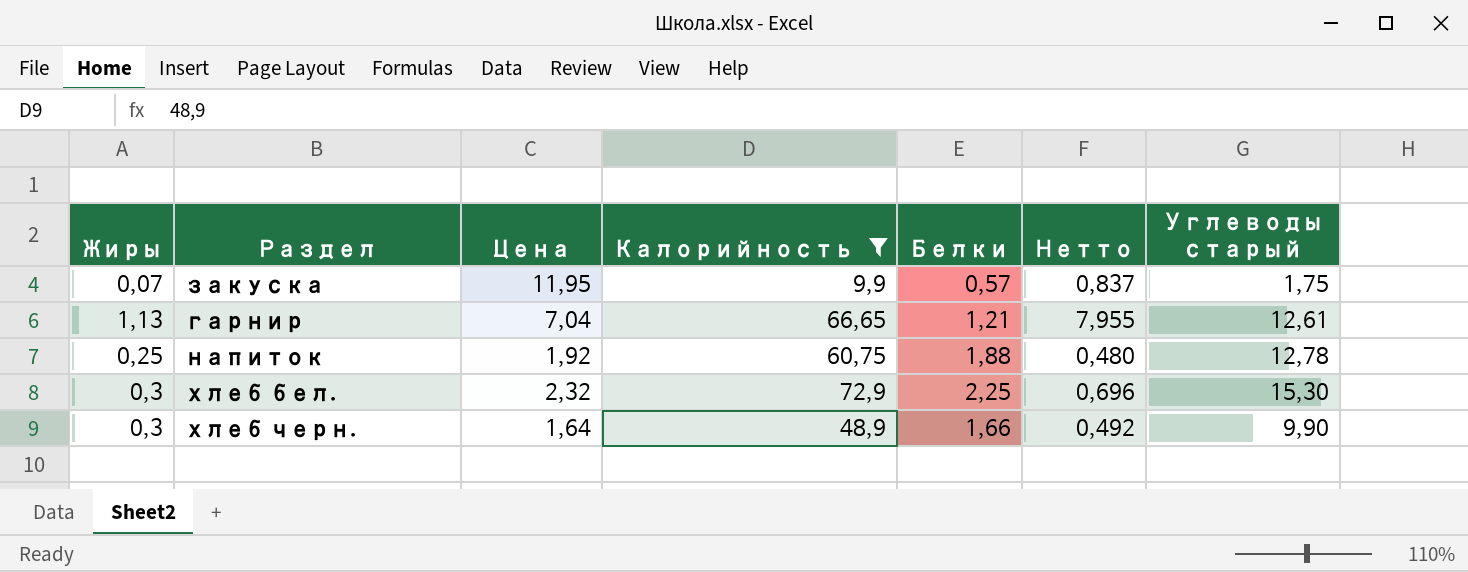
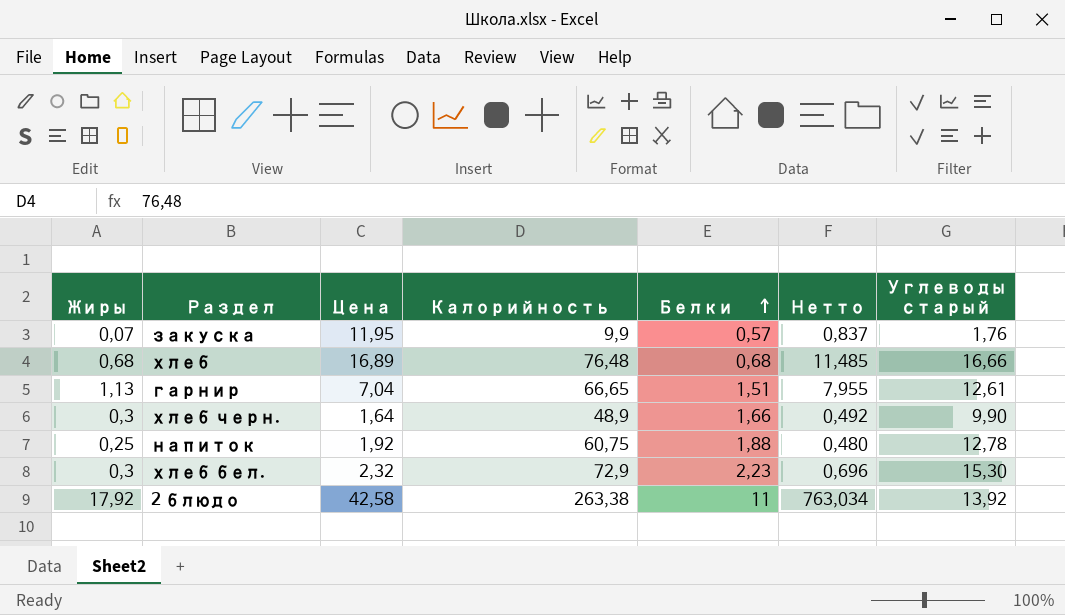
filter: Калорийность <= 72,9 -> none
row order: none -> Белки ascending
закуска | Углеводы старый: 1,75 -> 1,76
гарнир | Белки: 1,21 -> 1,51
хлеб бел. | Белки: 2,25 -> 2,23

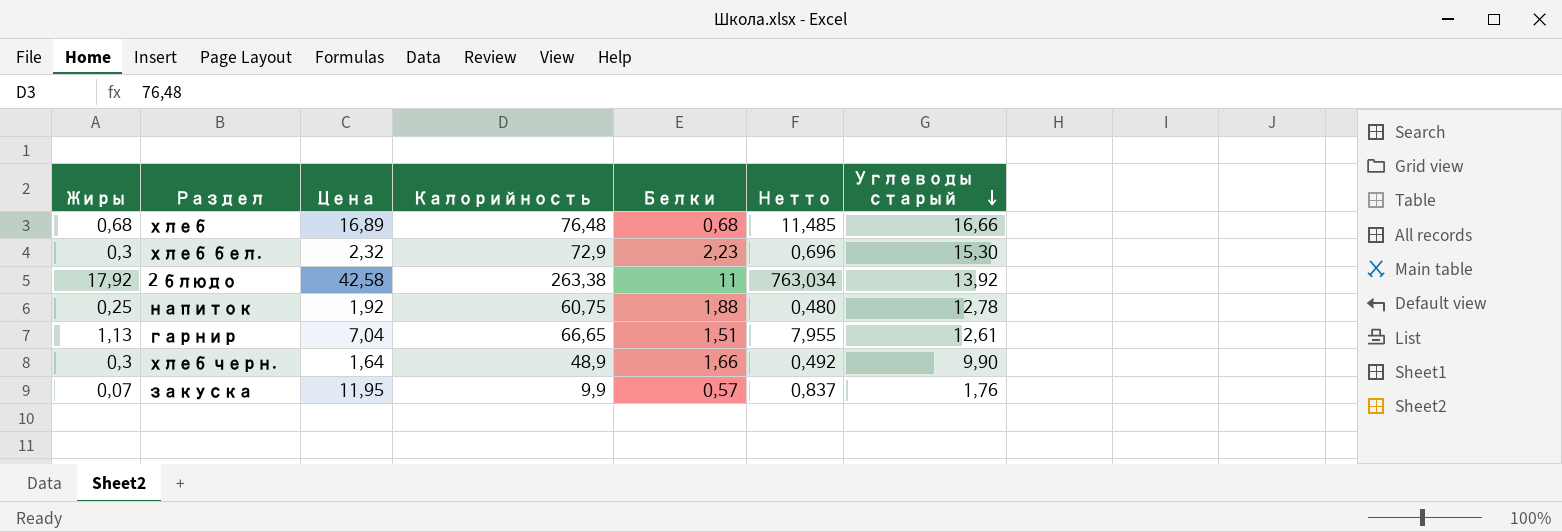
row order: Белки ascending -> Углеводы старый descending

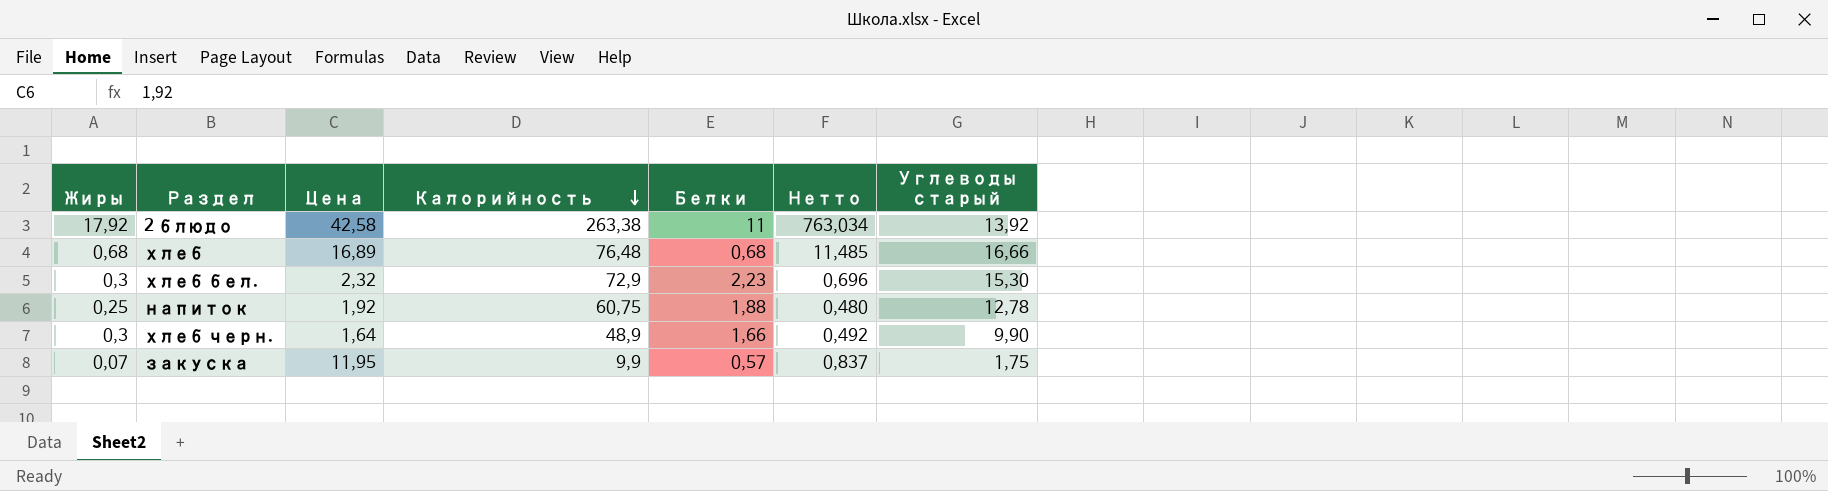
row order: Углеводы старый descending -> Калорийность descending
row гарнир: 1,13 | 7,04 | 66,65 | 1,51 | 7,955 | 12,61 -> none
закуска | Углеводы старый: 1,76 -> 1,75

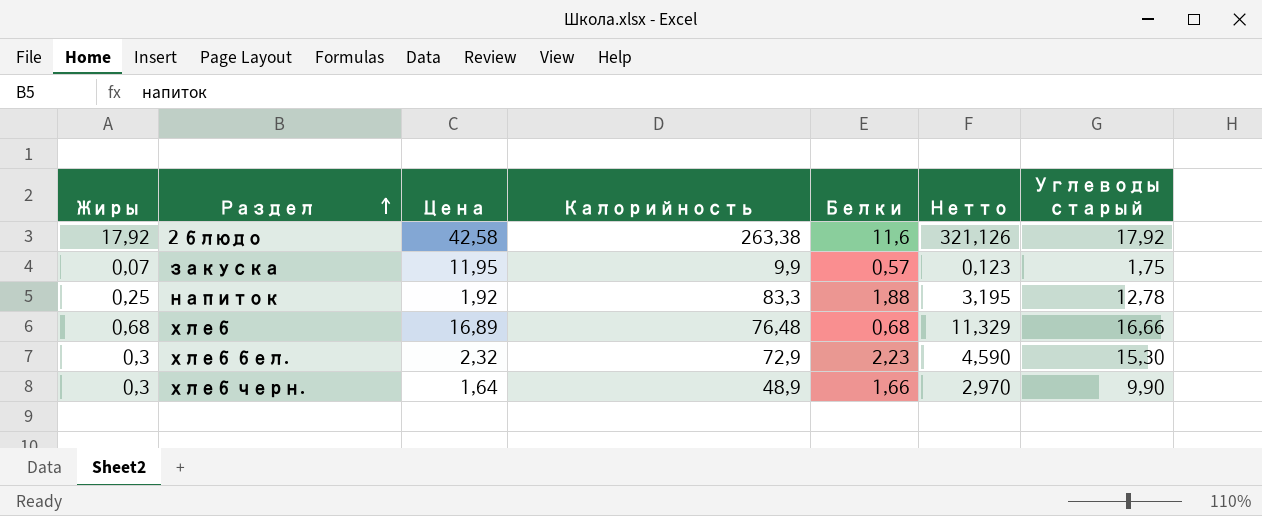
row order: Калорийность descending -> Раздел ascending
column Нетто | formula: [Жиры] * [Цена] -> [Жиры] * [Углеводы старый]
2 блюдо | Белки: 11 -> 11,6
2 блюдо | Углеводы старый: 13,92 -> 17,92
напиток | Калорийность: 60,75 -> 83,3

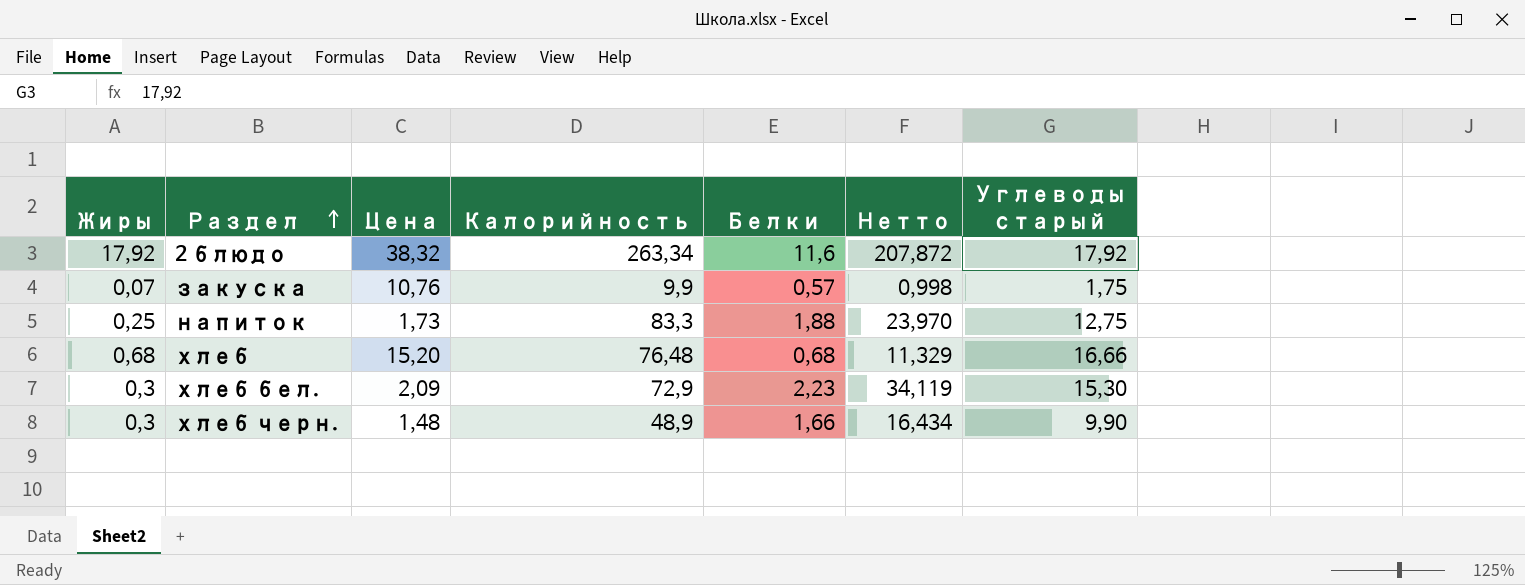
column Нетто | formula: [Жиры] * [Углеводы старый] -> [Белки] * [Углеводы старый]
2 блюдо | Цена: 42,58 -> 38,32
2 блюдо | Калорийность: 263,38 -> 263,34
закуска | Цена: 11,95 -> 10,76
напиток | Цена: 1,92 -> 1,73
напиток | Углеводы старый: 12,78 -> 12,75
хлеб | Цена: 16,89 -> 15,20
хлеб бел. | Цена: 2,32 -> 2,09
хлеб черн. | Цена: 1,64 -> 1,48

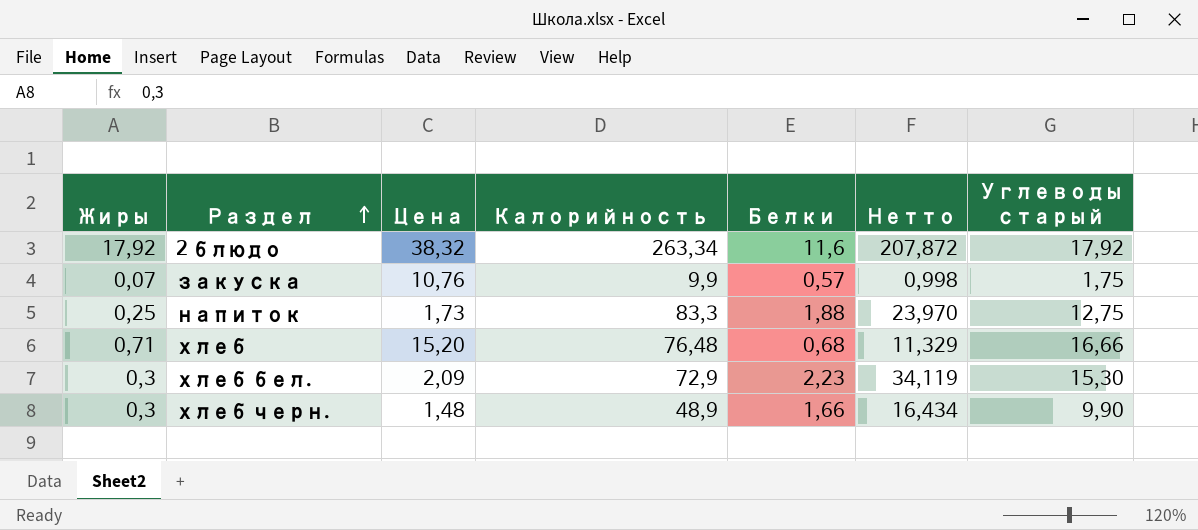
хлеб | Жиры: 0,68 -> 0,71

